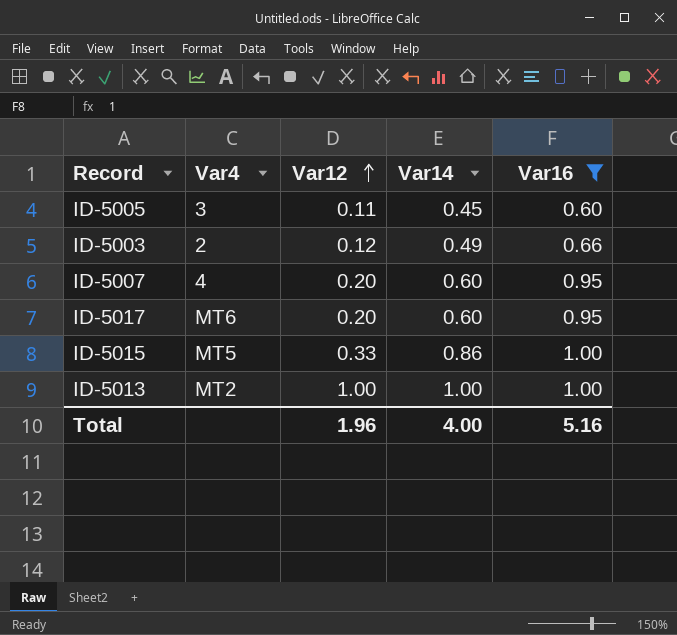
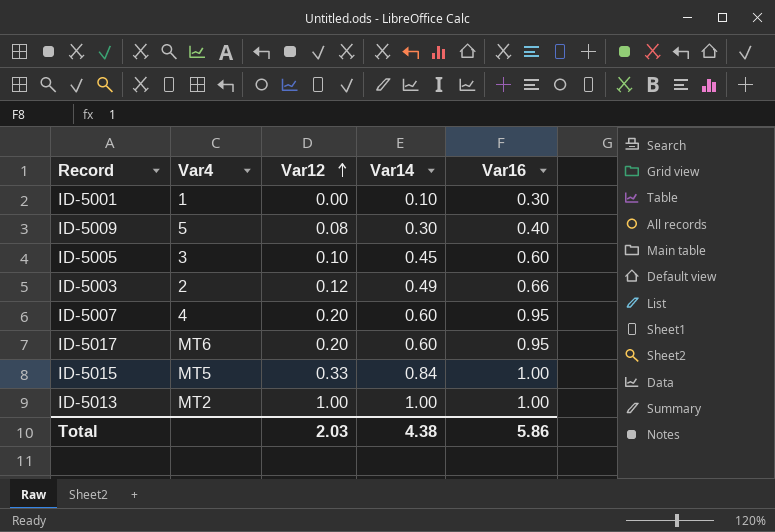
filter: Var16 >= 0.60 -> none
ID-5005 | Var12: 0.11 -> 0.10
ID-5015 | Var14: 0.86 -> 0.84
Total | Var12: 1.96 -> 2.03
Total | Var14: 4.00 -> 4.38
Total | Var16: 5.16 -> 5.86

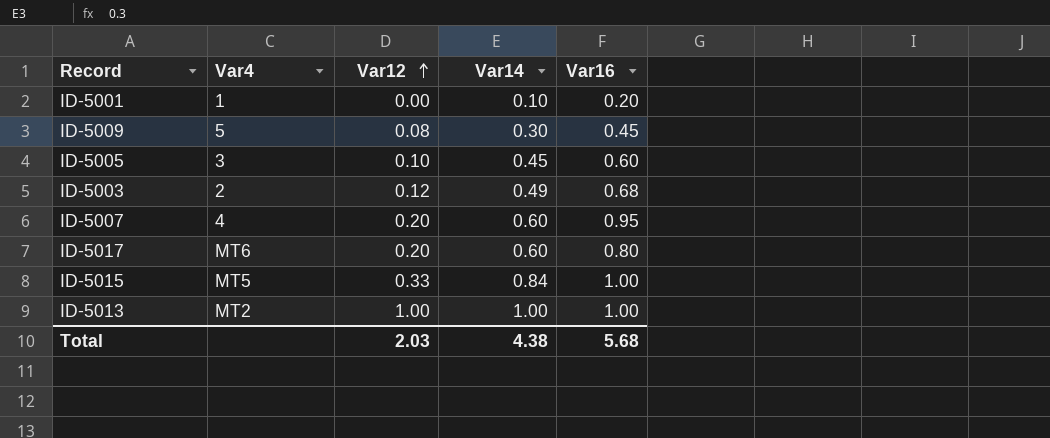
ID-5001 | Var16: 0.30 -> 0.20
ID-5009 | Var16: 0.40 -> 0.45
ID-5003 | Var16: 0.66 -> 0.68
ID-5017 | Var16: 0.95 -> 0.80
Total | Var16: 5.86 -> 5.68

